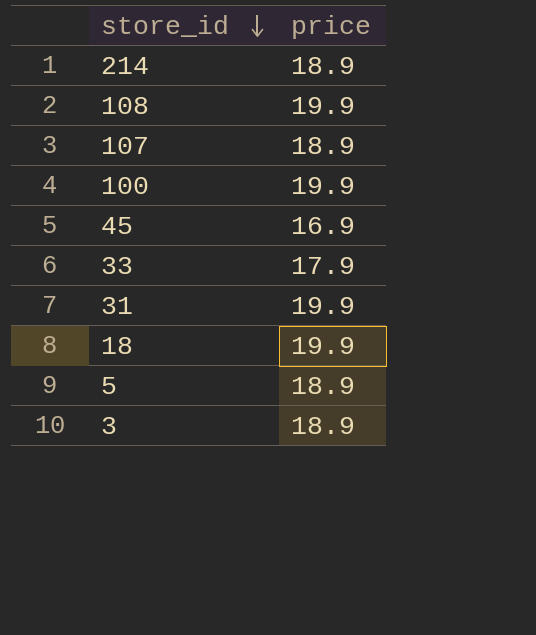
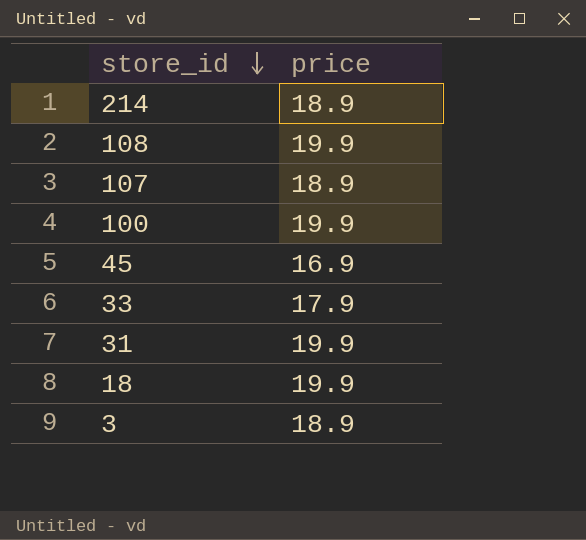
row 5: 18.9 -> none

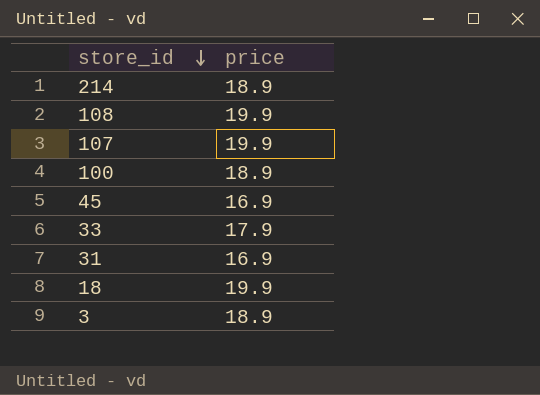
107 | price: 18.9 -> 19.9
100 | price: 19.9 -> 18.9
31 | price: 19.9 -> 16.9

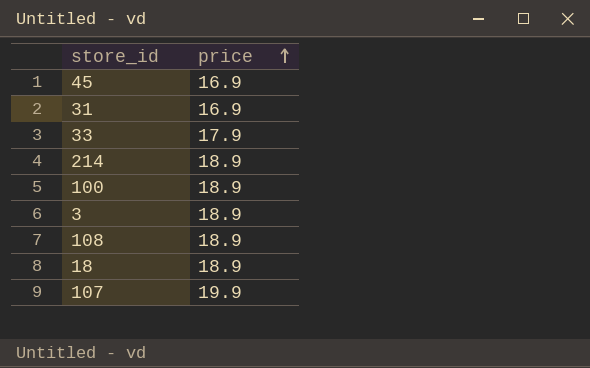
row order: store_id descending -> price ascending
108 | price: 19.9 -> 18.9
18 | price: 19.9 -> 18.9

